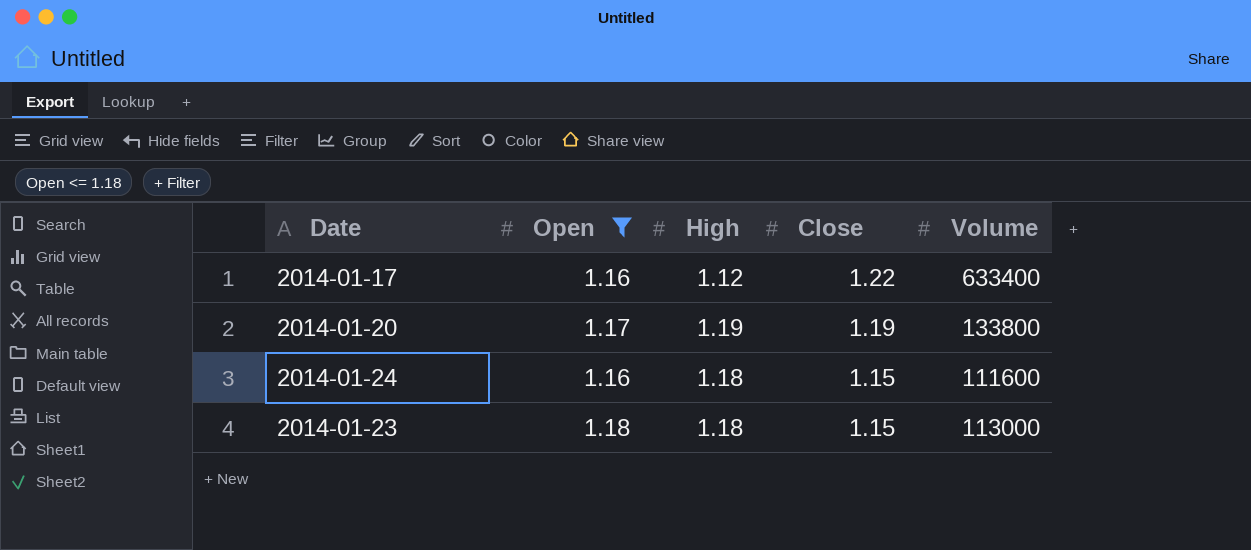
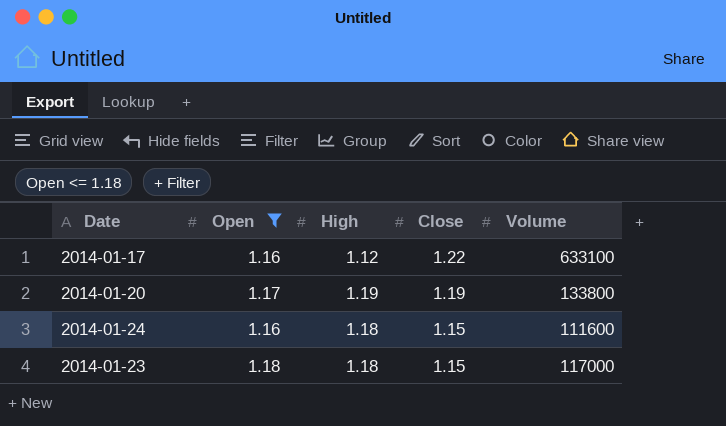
2014-01-17 | Volume: 633400 -> 633100
2014-01-23 | Volume: 113000 -> 117000

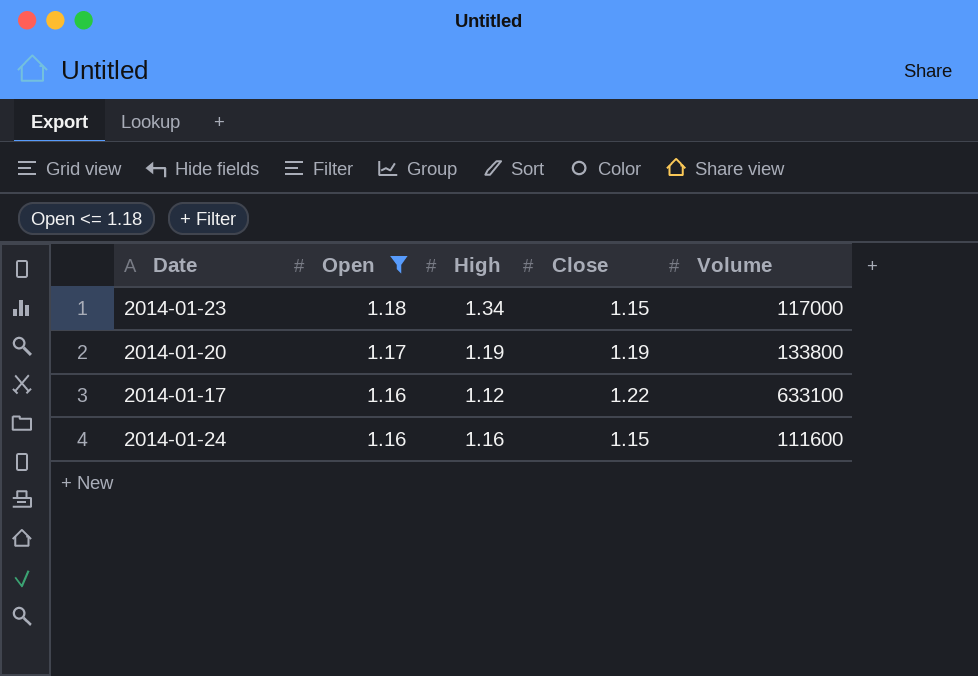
row order: Close descending -> Open descending
2014-01-23 | High: 1.18 -> 1.34
2014-01-24 | High: 1.18 -> 1.16

